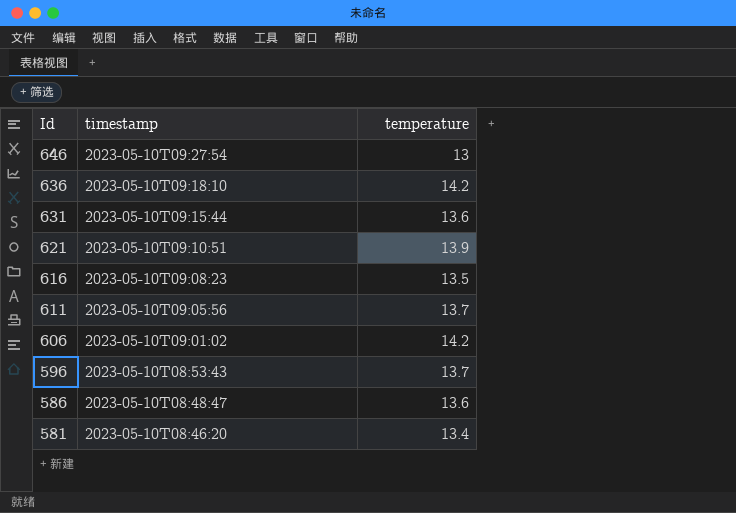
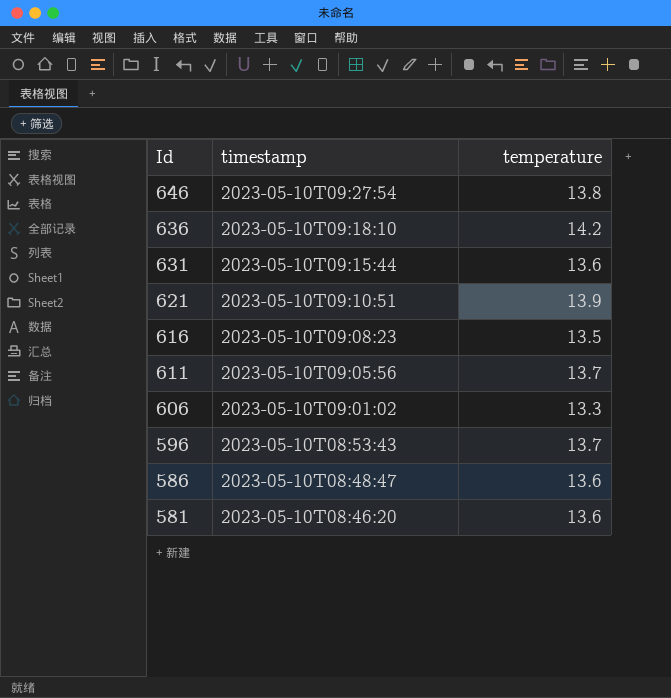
646 | temperature: 13 -> 13.8
606 | temperature: 14.2 -> 13.3
581 | temperature: 13.4 -> 13.6

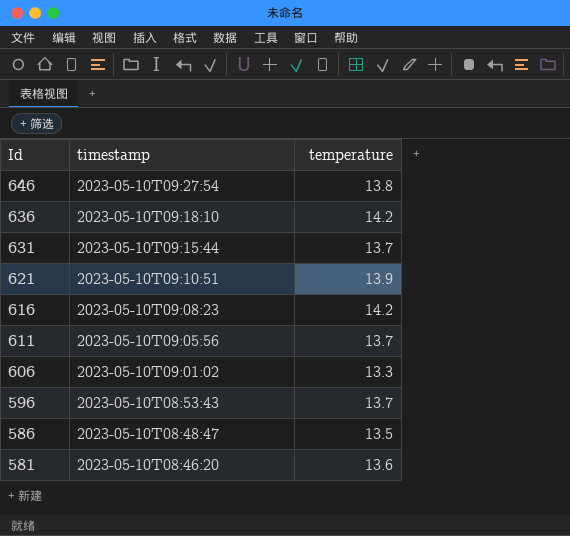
631 | temperature: 13.6 -> 13.7
616 | temperature: 13.5 -> 14.2
586 | temperature: 13.6 -> 13.5

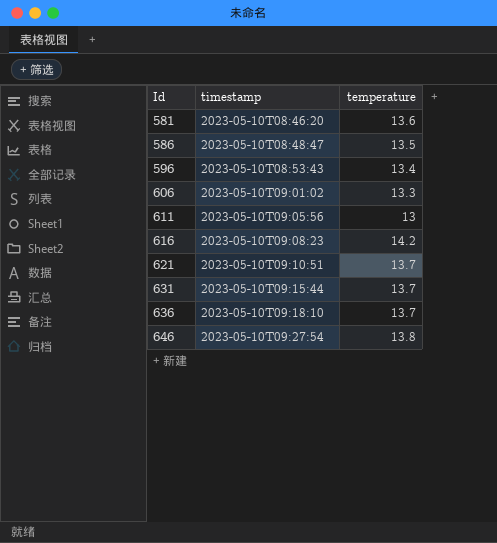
row order: Id descending -> Id ascending
596 | temperature: 13.7 -> 13.4
611 | temperature: 13.7 -> 13
621 | temperature: 13.9 -> 13.7
636 | temperature: 14.2 -> 13.7

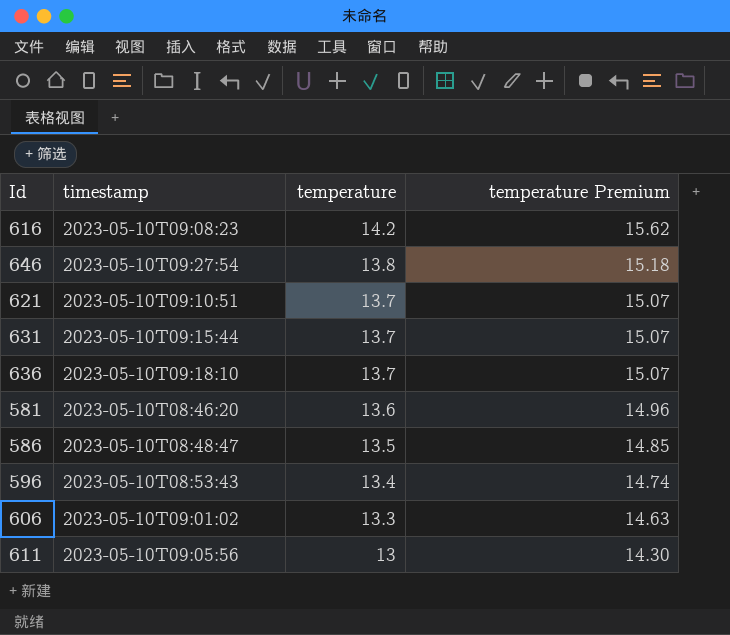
row order: Id ascending -> temperature descending
column temperature Premium | formula: none -> [temperature] * 1.1

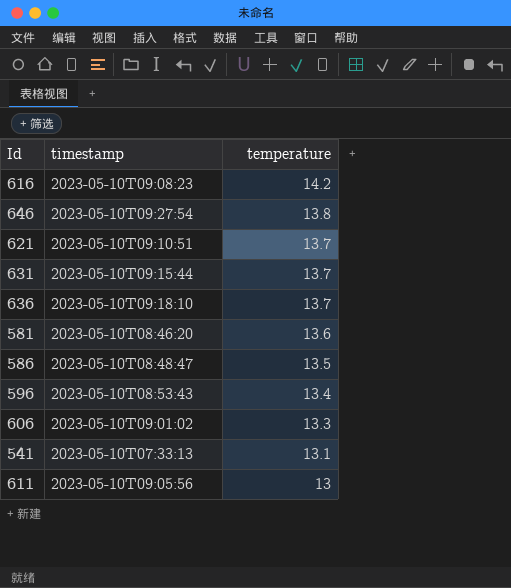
column temperature Premium | formula: [temperature] * 1.1 -> none
row 541: none -> 2023-05-10T07:33:13 | 13.1

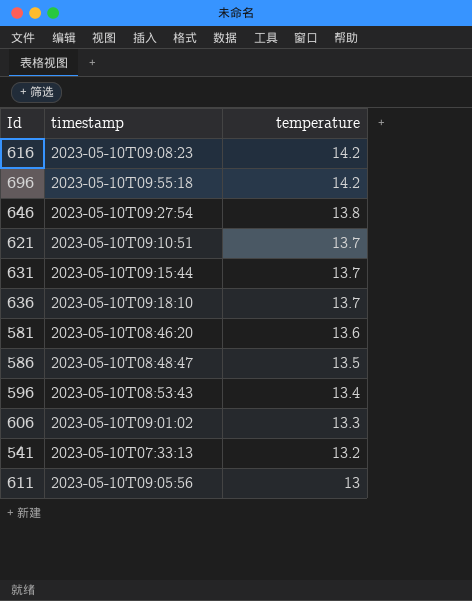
row 696: none -> 2023-05-10T09:55:18 | 14.2
541 | temperature: 13.1 -> 13.2

